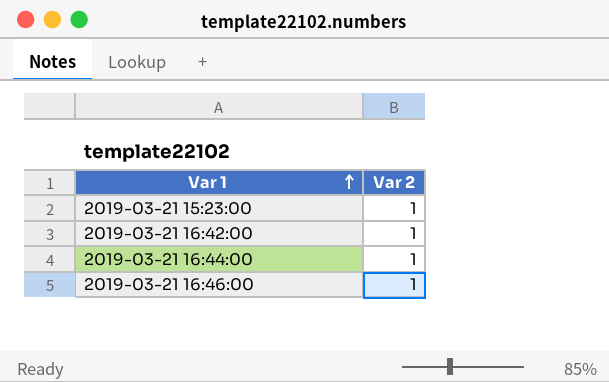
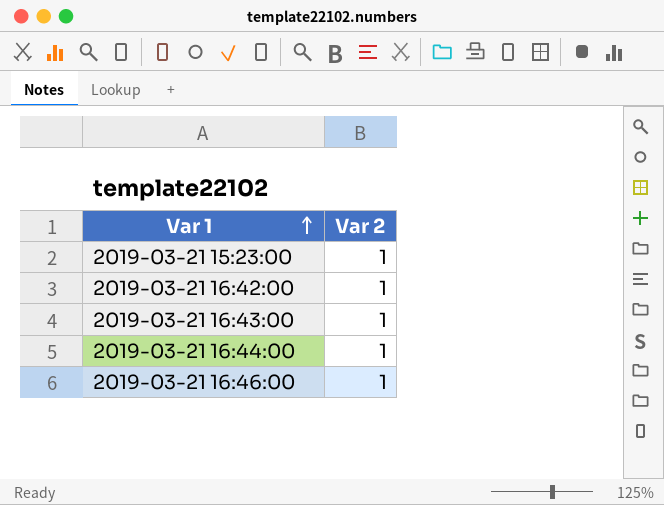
row 2019-03-21 16:43:00: none -> 1

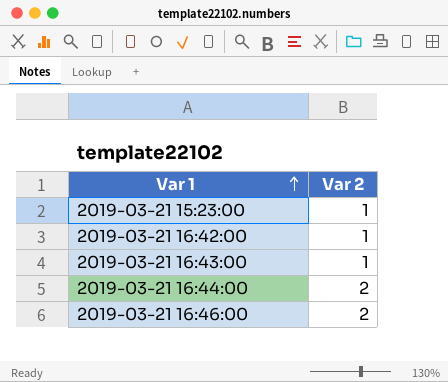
2019-03-21 16:44:00 | Var 2: 1 -> 2
2019-03-21 16:46:00 | Var 2: 1 -> 2

